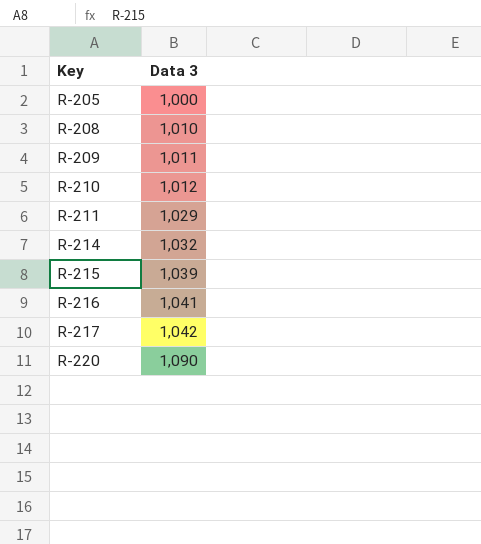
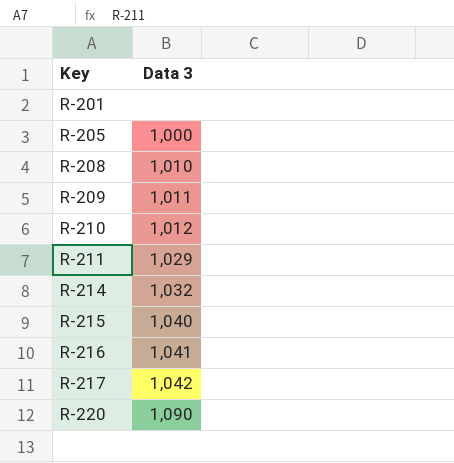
row R-201: none -> none
R-215 | Data 3: 1,039 -> 1,040

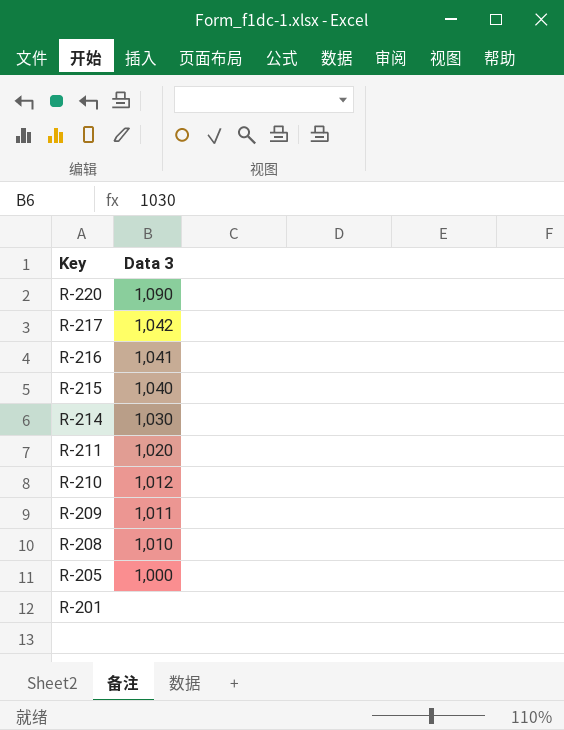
row order: Key ascending -> Key descending
R-214 | Data 3: 1,032 -> 1,030
R-211 | Data 3: 1,029 -> 1,020

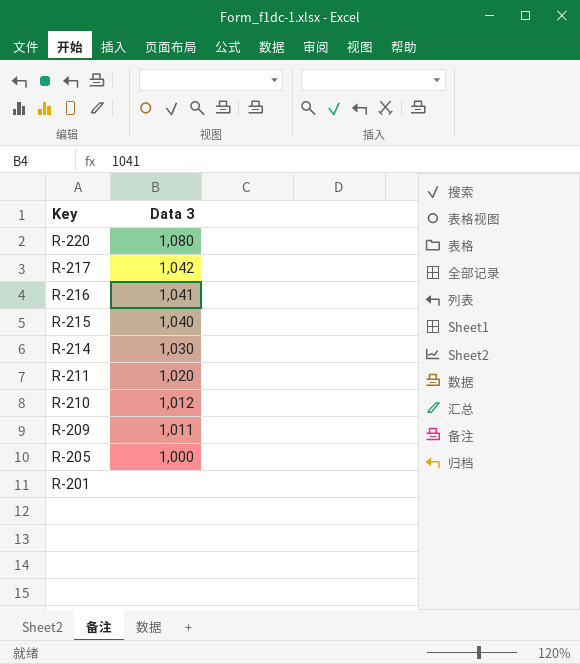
row R-208: 1,010 -> none
R-220 | Data 3: 1,090 -> 1,080

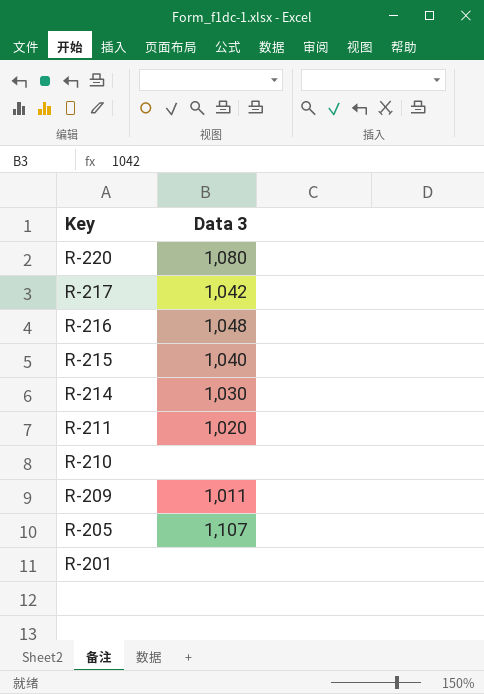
R-216 | Data 3: 1,041 -> 1,048
R-210 | Data 3: 1,012 -> none
R-205 | Data 3: 1,000 -> 1,107

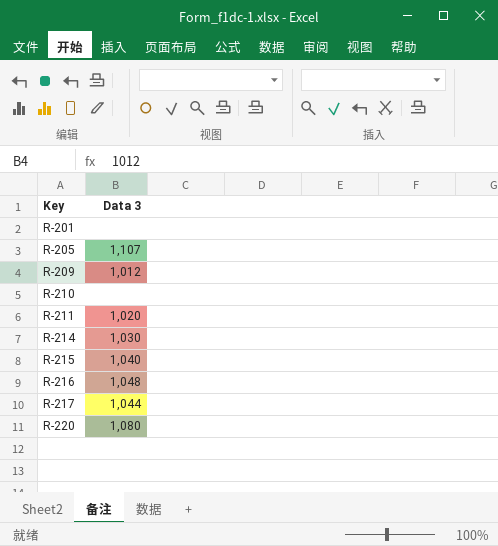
row order: Key descending -> Key ascending
R-209 | Data 3: 1,011 -> 1,012
R-217 | Data 3: 1,042 -> 1,044

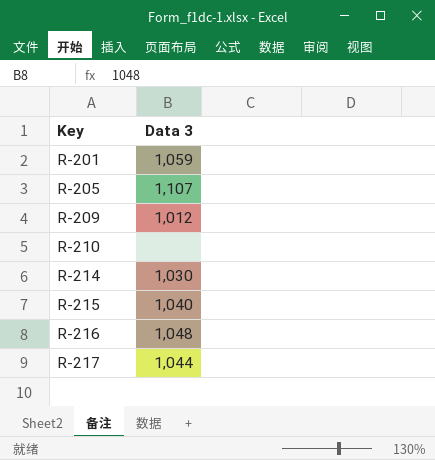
row R-211: 1,020 -> none
row R-220: 1,080 -> none
R-201 | Data 3: none -> 1,059

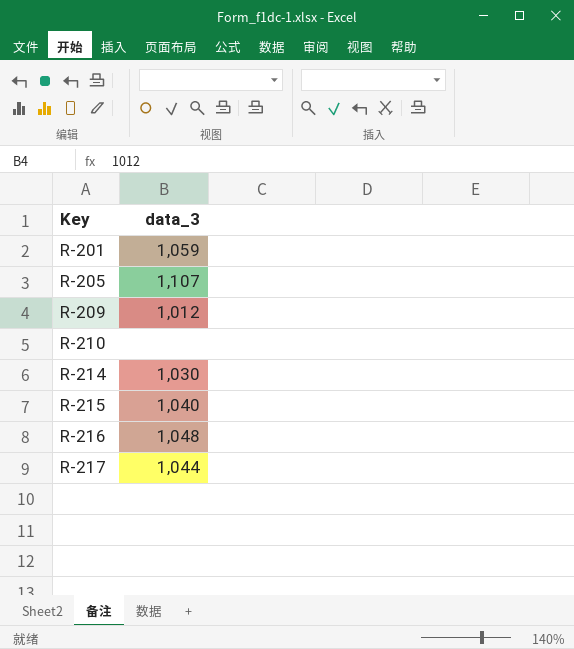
column name: Data 3 -> data_3

